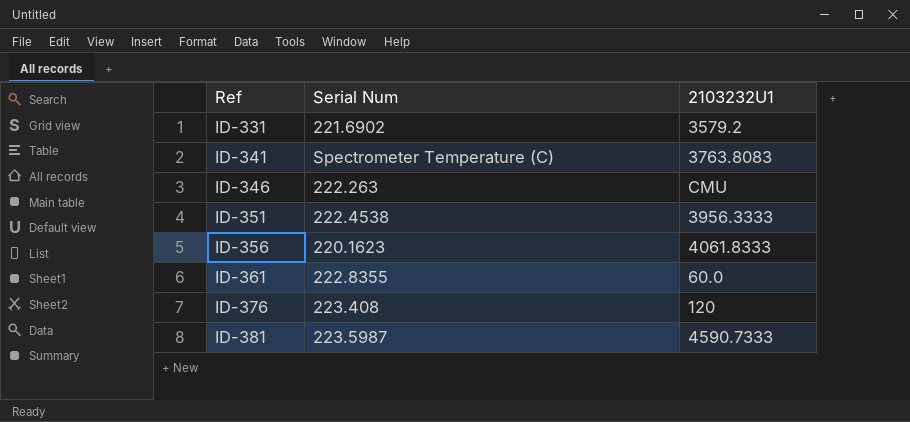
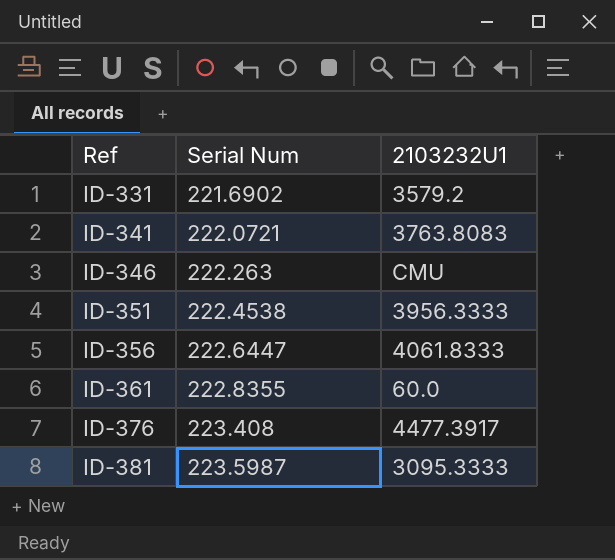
ID-341 | Serial Num: Spectrometer Temperature (C) -> 222.0721
ID-356 | Serial Num: 220.1623 -> 222.6447
ID-376 | 2103232U1: 120 -> 4477.3917
ID-381 | 2103232U1: 4590.7333 -> 3095.3333

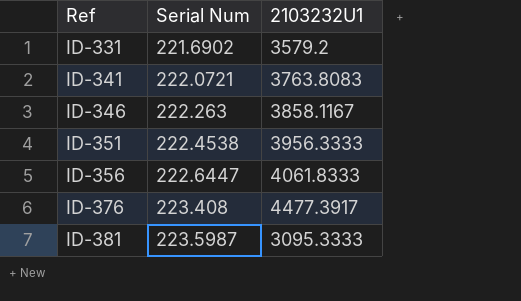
row ID-361: 222.8355 | 60.0 -> none
ID-346 | 2103232U1: CMU -> 3858.1167

